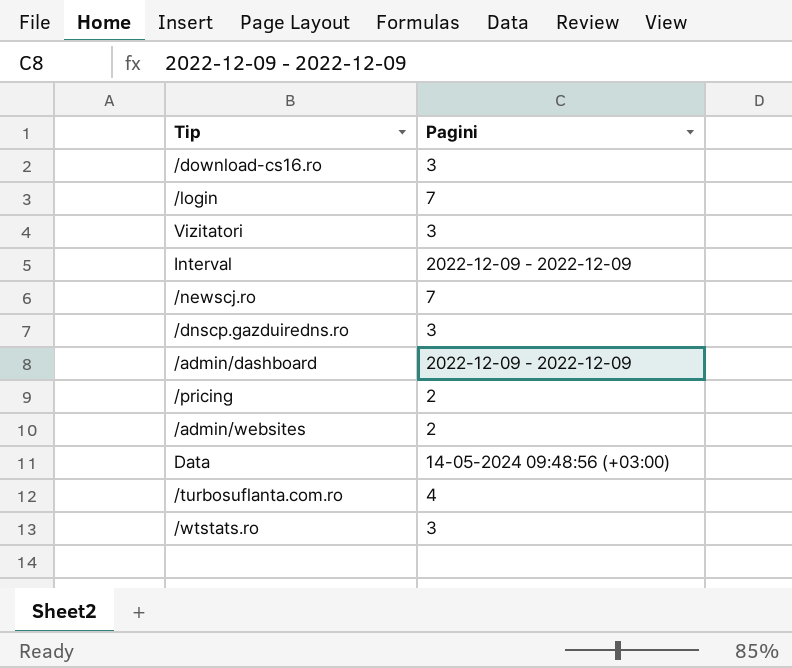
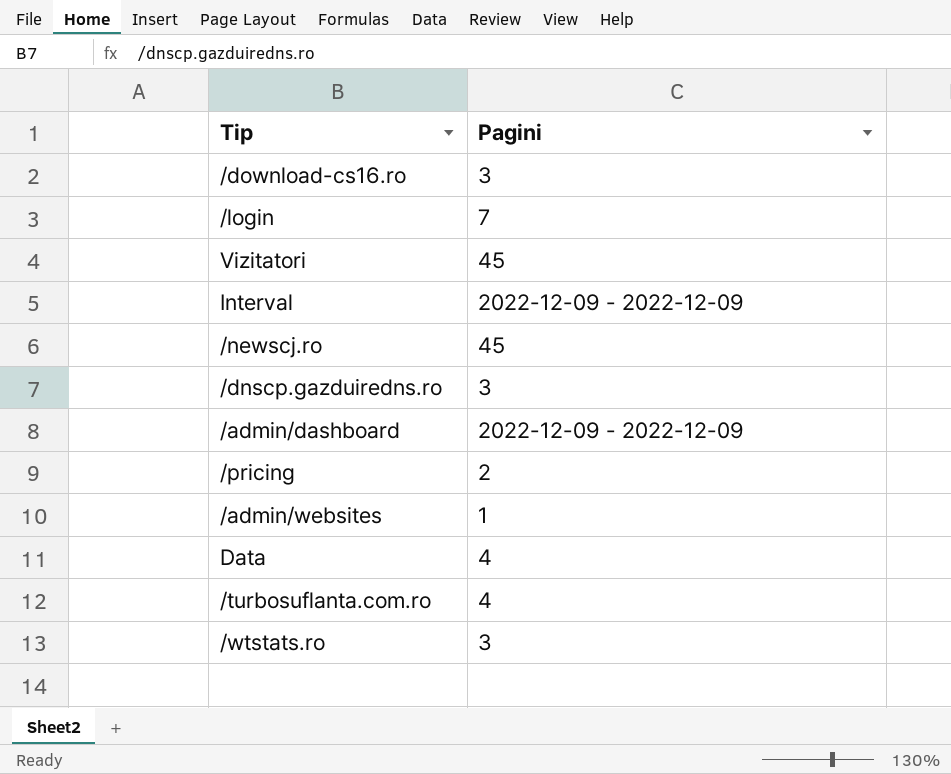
Vizitatori | Pagini: 3 -> 45
/newscj.ro | Pagini: 7 -> 45
/admin/websites | Pagini: 2 -> 1
Data | Pagini: 14-05-2024 09:48:56 (+03:00) -> 4

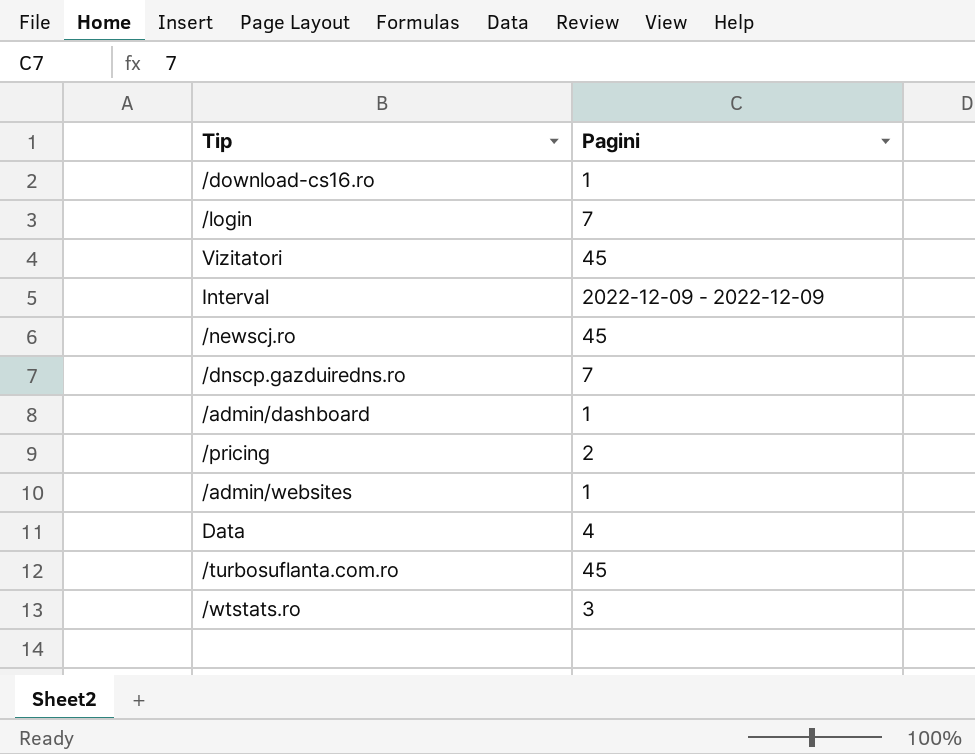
/download-cs16.ro | Pagini: 3 -> 1
/dnscp.gazduiredns.ro | Pagini: 3 -> 7
/admin/dashboard | Pagini: 2022-12-09 - 2022-12-09 -> 1
/turbosuflanta.com.ro | Pagini: 4 -> 45

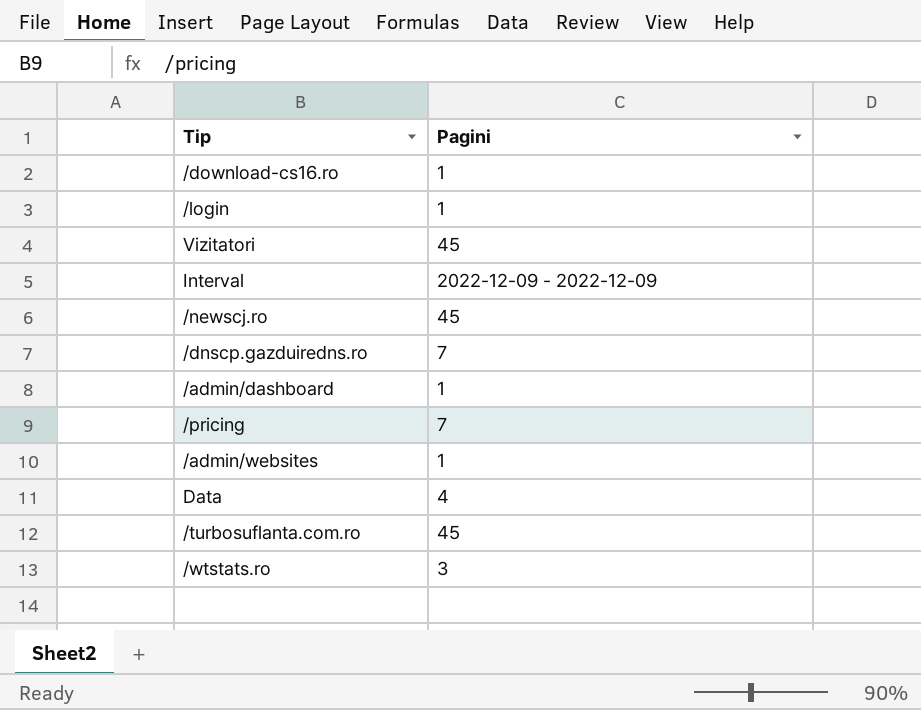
/login | Pagini: 7 -> 1
/pricing | Pagini: 2 -> 7

